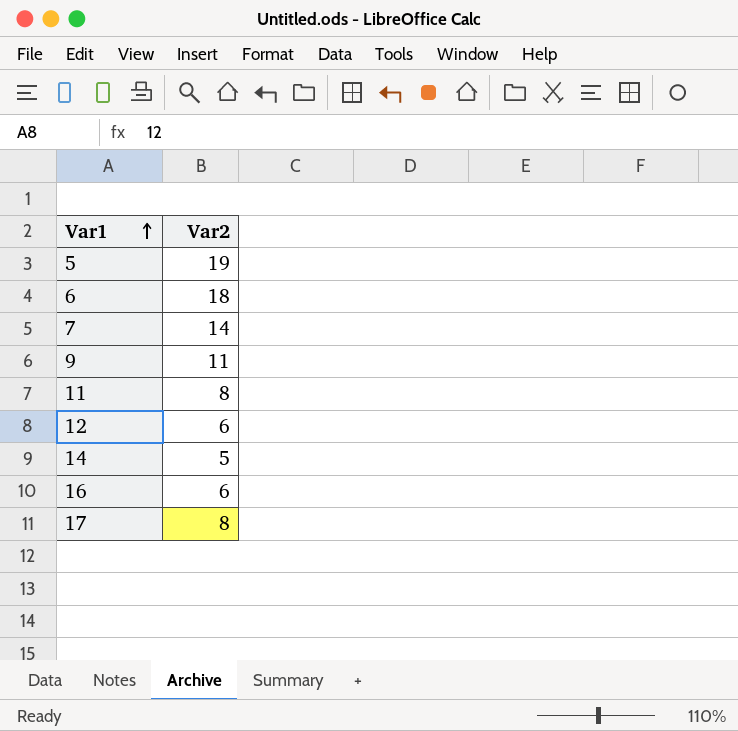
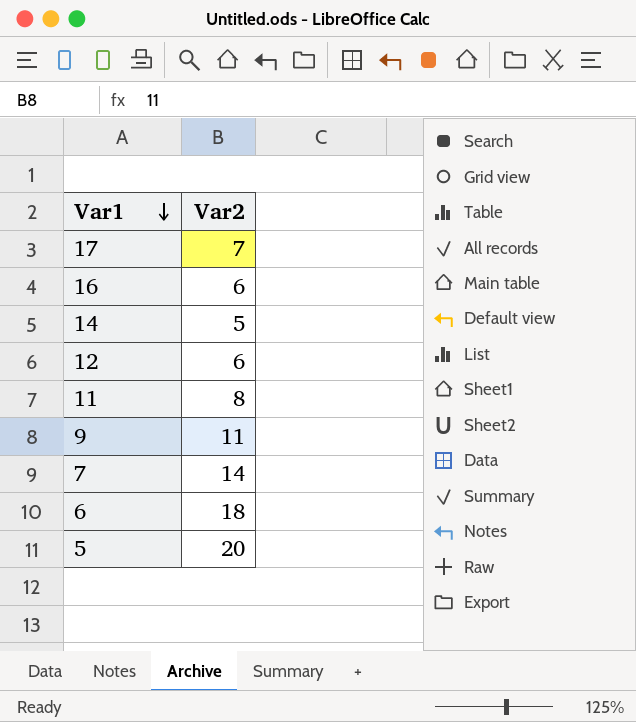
row order: Var1 ascending -> Var1 descending
17 | Var2: 8 -> 7
5 | Var2: 19 -> 20

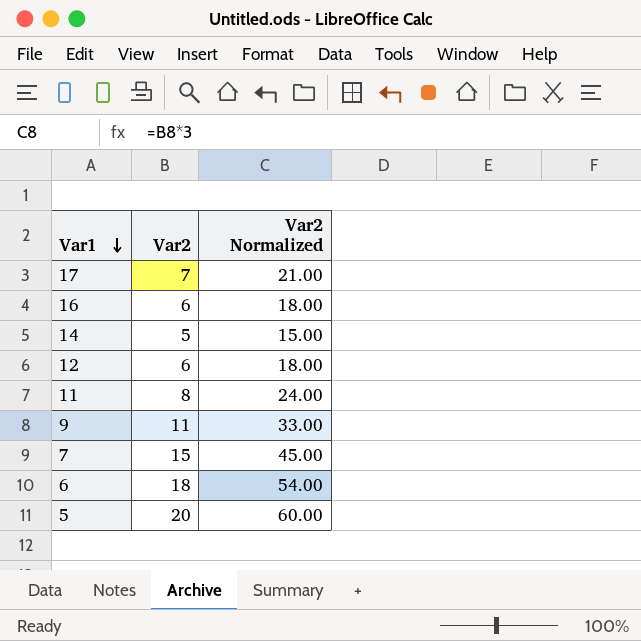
column Var2 Normalized | formula: none -> [Var2] * 3
7 | Var2: 14 -> 15

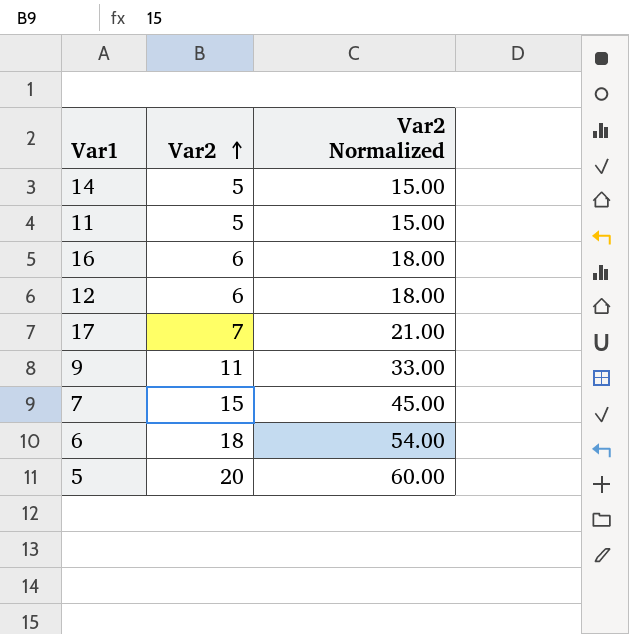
row order: Var1 descending -> Var2 ascending
11 | Var2: 8 -> 5
11 | Var2 Normalized: 24.00 -> 15.00

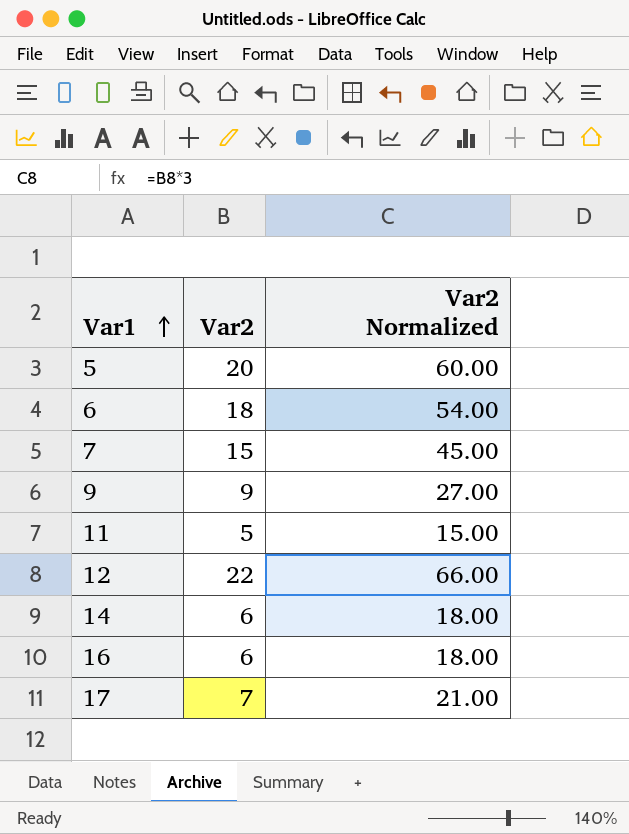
row order: Var2 ascending -> Var1 ascending
9 | Var2: 11 -> 9
9 | Var2 Normalized: 33.00 -> 27.00
12 | Var2: 6 -> 22
12 | Var2 Normalized: 18.00 -> 66.00
14 | Var2: 5 -> 6
14 | Var2 Normalized: 15.00 -> 18.00

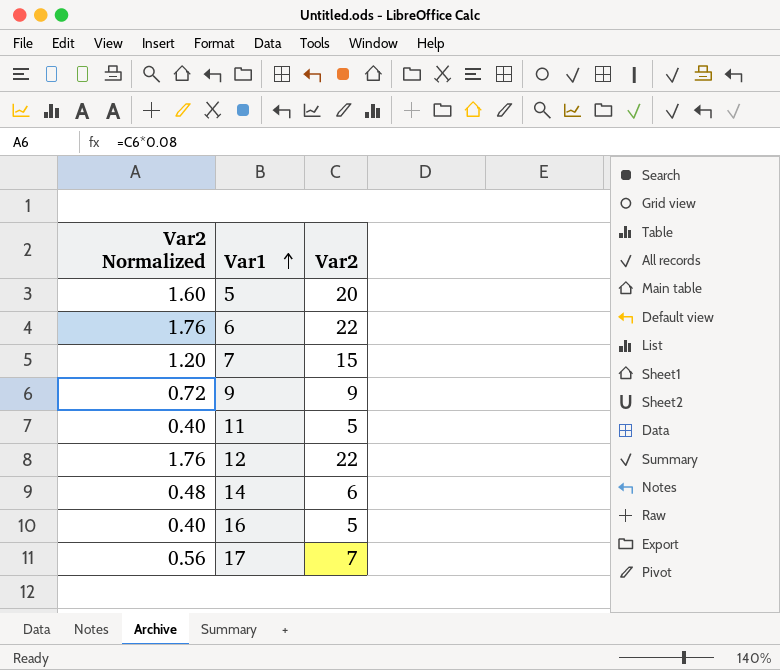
column Var2 Normalized | formula: [Var2] * 3 -> [Var2] * 0.08
column Var2 Normalized | position: 3 -> 1
6 | Var2: 18 -> 22
16 | Var2: 6 -> 5

